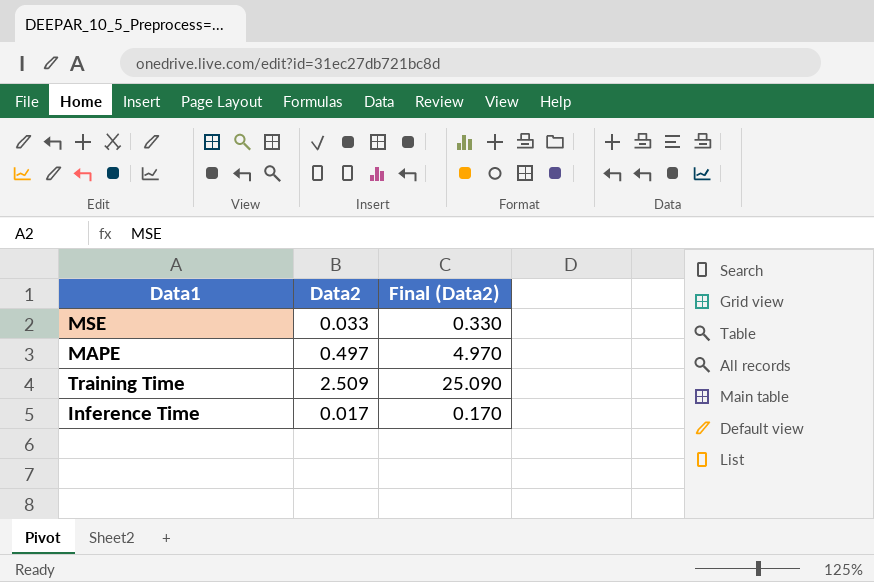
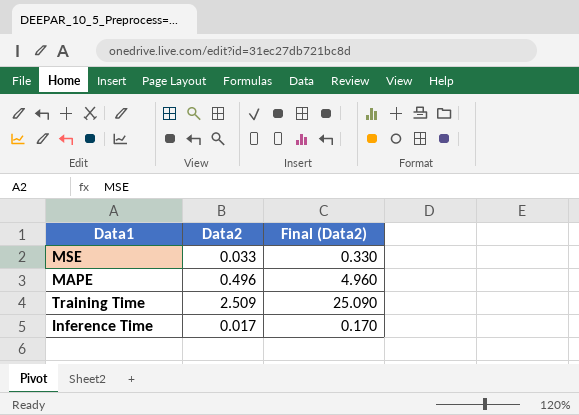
MAPE | Data2: 0.497 -> 0.496
MAPE | Final (Data2): 4.970 -> 4.960

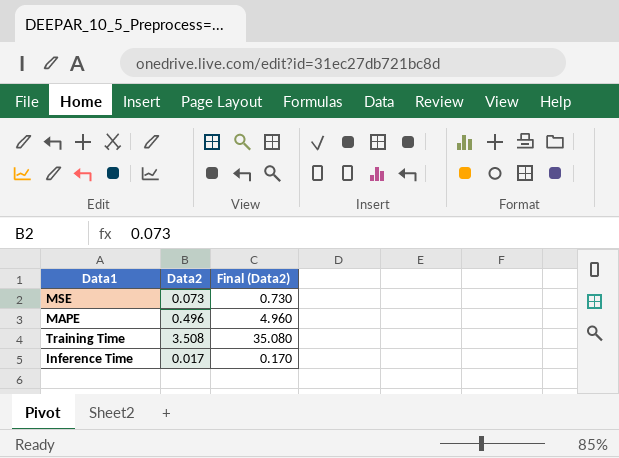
MSE | Data2: 0.033 -> 0.073
MSE | Final (Data2): 0.330 -> 0.730
Training Time | Data2: 2.509 -> 3.508
Training Time | Final (Data2): 25.090 -> 35.080

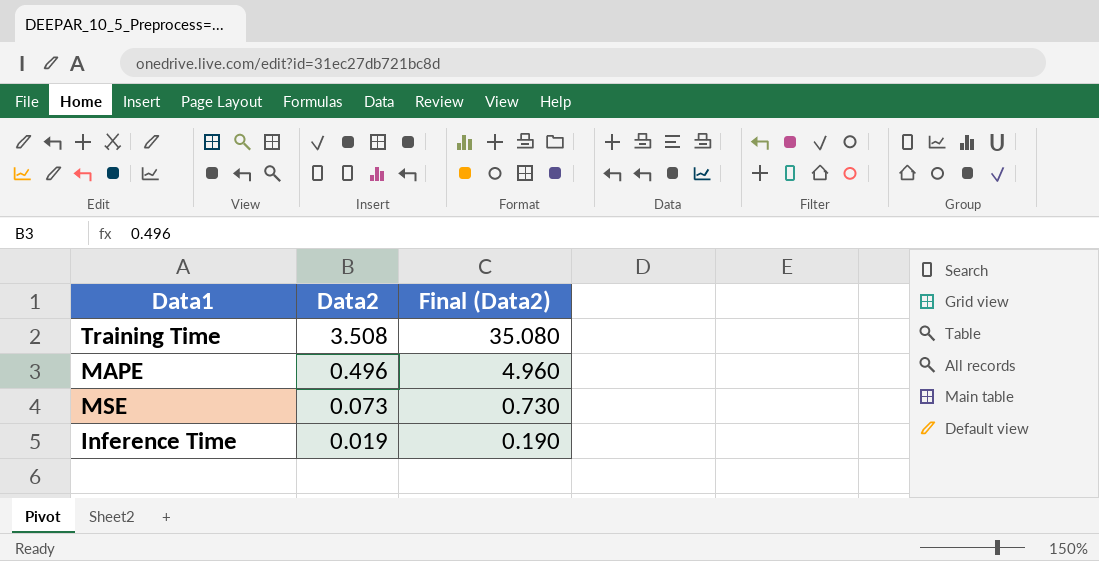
row order: none -> Data2 descending
Inference Time | Data2: 0.017 -> 0.019
Inference Time | Final (Data2): 0.170 -> 0.190

